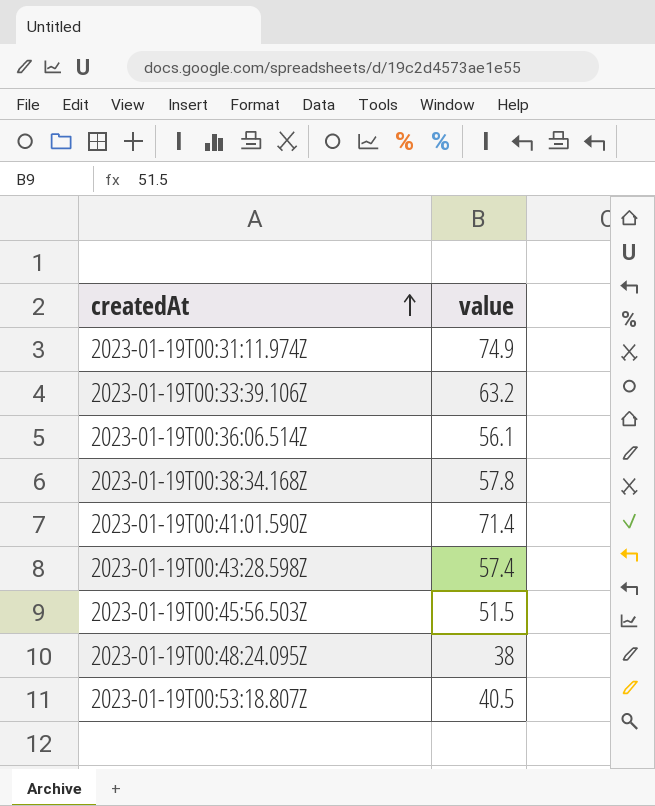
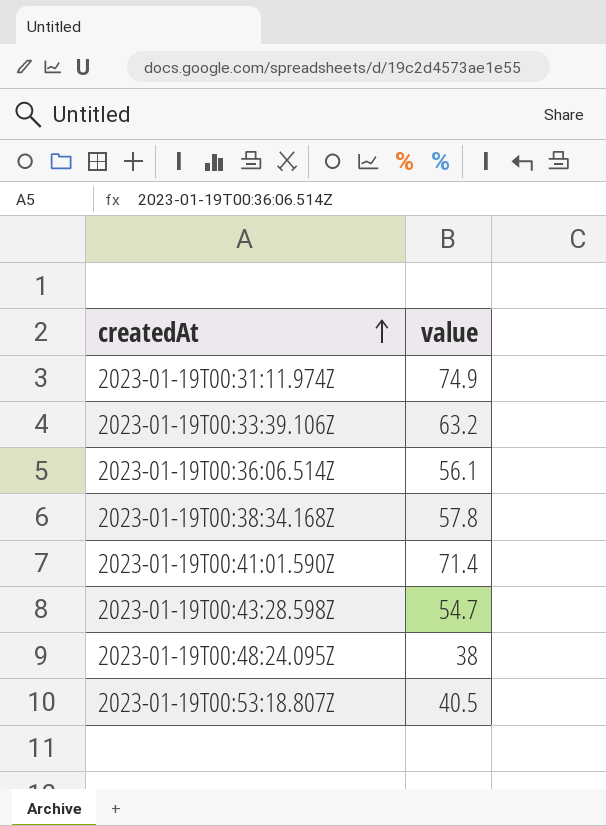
row 2023-01-19T00:45:56.503Z: 51.5 -> none
2023-01-19T00:43:28.598Z | value: 57.4 -> 54.7

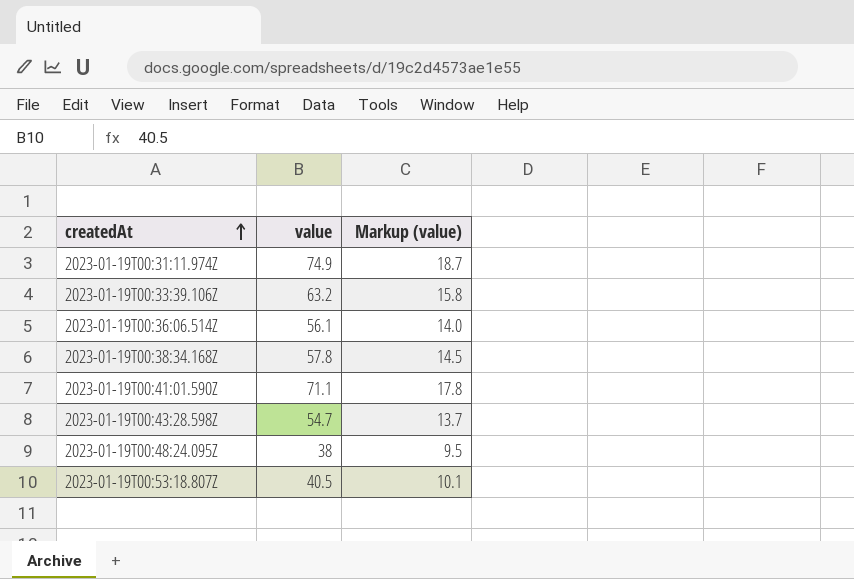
column Markup (value) | formula: none -> [value] * 0.25
2023-01-19T00:41:01.590Z | value: 71.4 -> 71.1

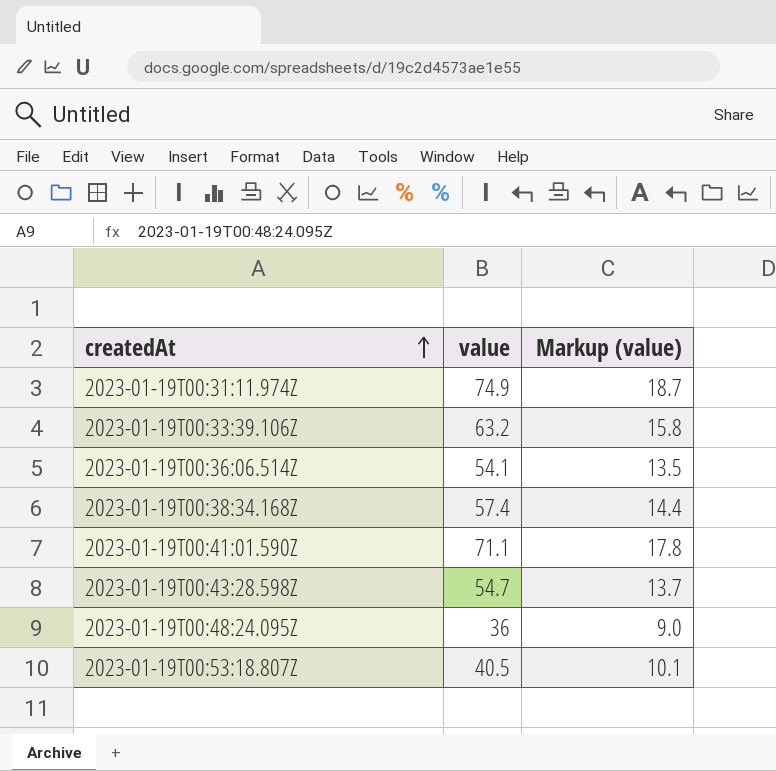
2023-01-19T00:36:06.514Z | value: 56.1 -> 54.1
2023-01-19T00:36:06.514Z | Markup (value): 14.0 -> 13.5
2023-01-19T00:38:34.168Z | value: 57.8 -> 57.4
2023-01-19T00:38:34.168Z | Markup (value): 14.5 -> 14.4
2023-01-19T00:48:24.095Z | value: 38 -> 36
2023-01-19T00:48:24.095Z | Markup (value): 9.5 -> 9.0

